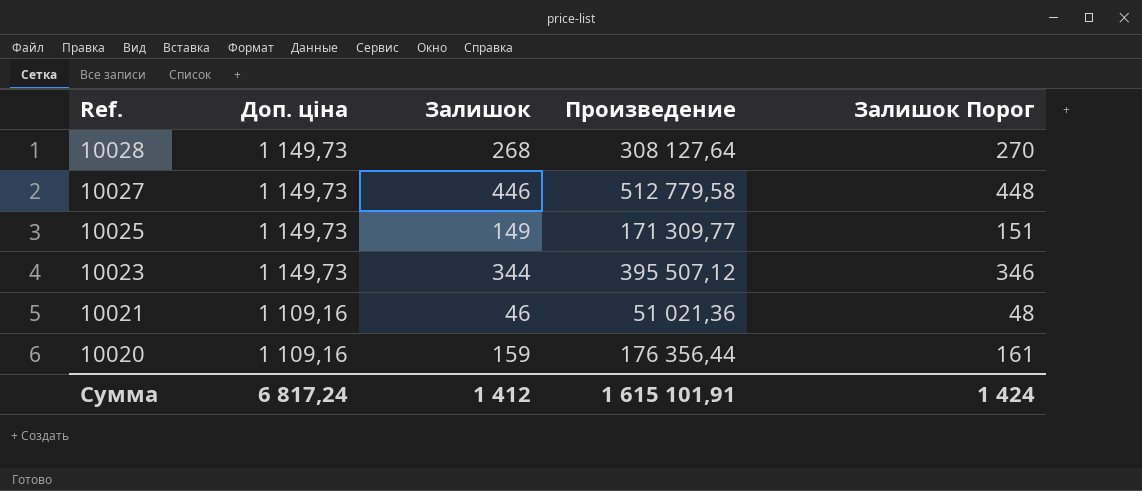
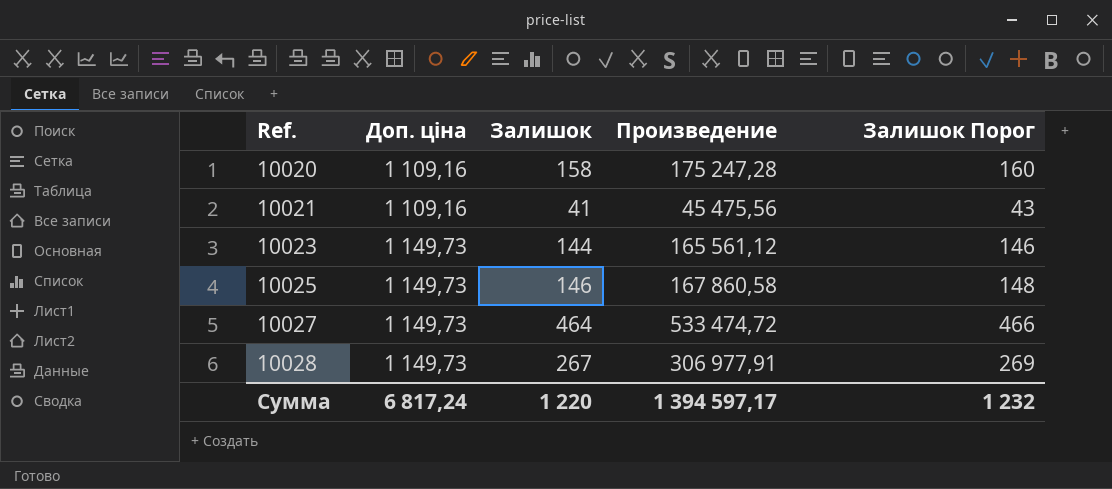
row order: Ref. descending -> Ref. ascending
10020 | Залишок: 159 -> 158
10020 | Произведение: 176 356,44 -> 175 247,28
10020 | Залишок Порог: 161 -> 160
10021 | Залишок: 46 -> 41
10021 | Произведение: 51 021,36 -> 45 475,56
10021 | Залишок Порог: 48 -> 43
10023 | Залишок: 344 -> 144
10023 | Произведение: 395 507,12 -> 165 561,12
10023 | Залишок Порог: 346 -> 146
10025 | Залишок: 149 -> 146
10025 | Произведение: 171 309,77 -> 167 860,58
10025 | Залишок Порог: 151 -> 148
10027 | Залишок: 446 -> 464
10027 | Произведение: 512 779,58 -> 533 474,72
10027 | Залишок Порог: 448 -> 466
10028 | Залишок: 268 -> 267
10028 | Произведение: 308 127,64 -> 306 977,91
10028 | Залишок Порог: 270 -> 269
Сумма | Залишок: 1 412 -> 1 220
Сумма | Произведение: 1 615 101,91 -> 1 394 597,17
Сумма | Залишок Порог: 1 424 -> 1 232

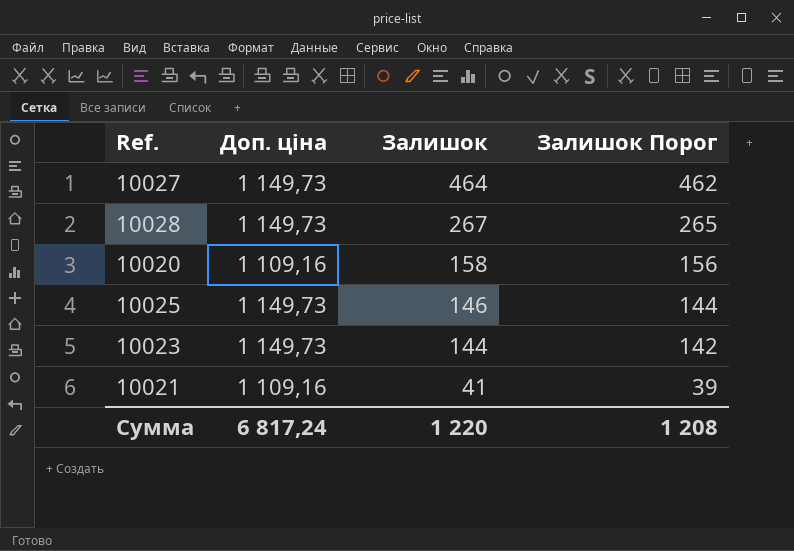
row order: Ref. ascending -> Залишок descending
column Произведение | formula: [Доп. ціна] * [Залишок] -> none
column Залишок Порог | formula: [Залишок] + 2 -> [Залишок] - 2
Сумма | Залишок Порог: 1 232 -> 1 208

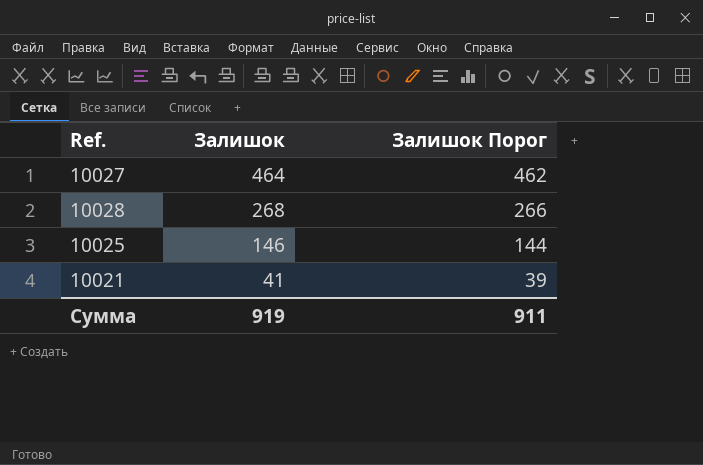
column Доп. ціна | position: 2 -> none
row 10020: 1 109,16 | 158 | 156 -> none
row 10023: 1 149,73 | 144 | 142 -> none
10028 | Залишок: 267 -> 268
10028 | Залишок Порог: 265 -> 266
Сумма | Залишок: 1 220 -> 919
Сумма | Залишок Порог: 1 208 -> 911

